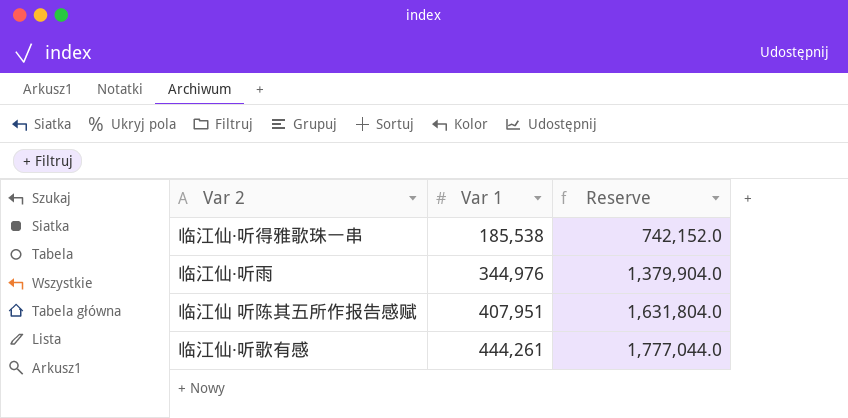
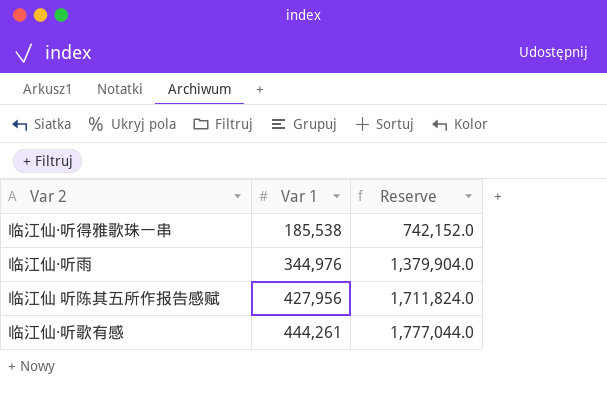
临江仙 听陈其五所作报告感赋 | Var 1: 407,951 -> 427,956
临江仙 听陈其五所作报告感赋 | Reserve: 1,631,804.0 -> 1,711,824.0

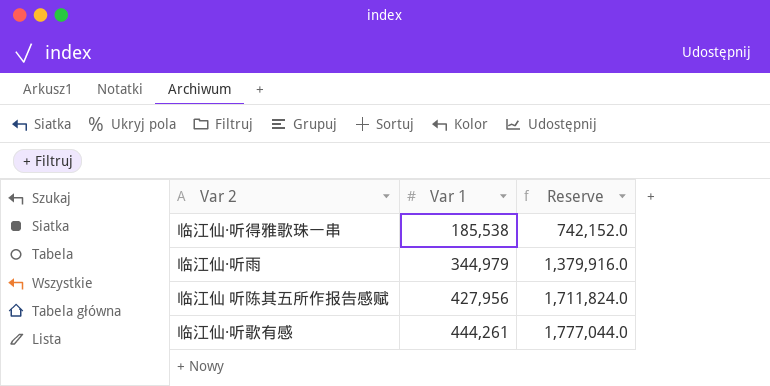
临江仙·听雨 | Var 1: 344,976 -> 344,979
临江仙·听雨 | Reserve: 1,379,904.0 -> 1,379,916.0

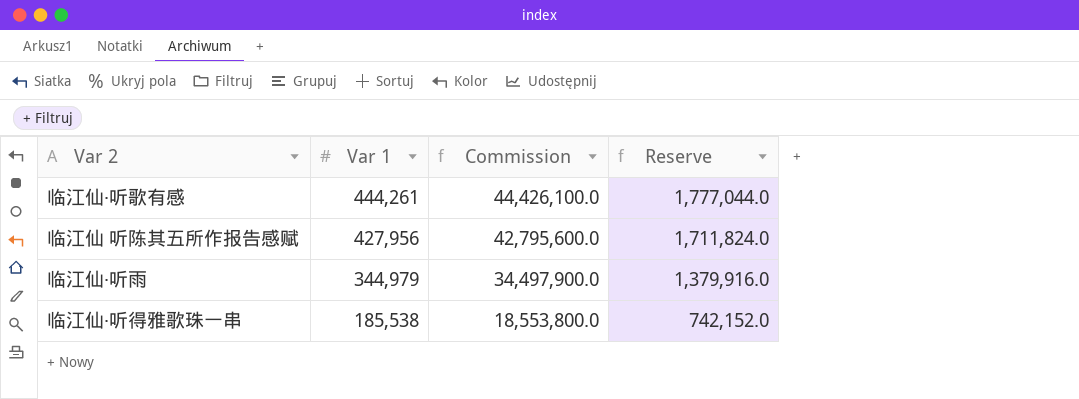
row order: Var 1 ascending -> Var 1 descending
column Commission | formula: none -> [Var 1] * 100

